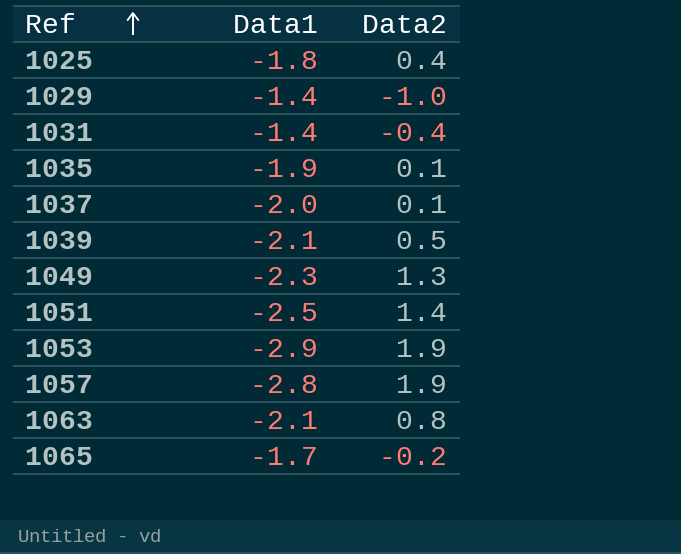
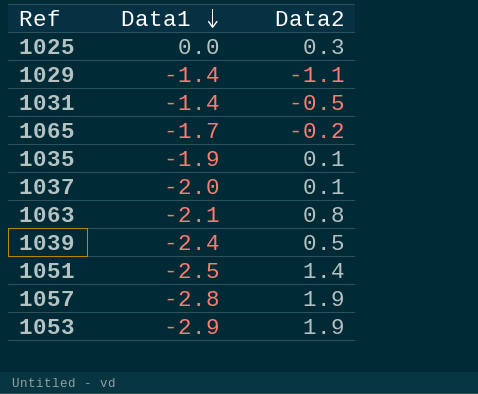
row order: Ref ascending -> Data1 descending
row 1049: -2.3 | 1.3 -> none
1025 | Data1: -1.8 -> 0.0
1025 | Data2: 0.4 -> 0.3
1029 | Data2: -1.0 -> -1.1
1031 | Data2: -0.4 -> -0.5
1039 | Data1: -2.1 -> -2.4

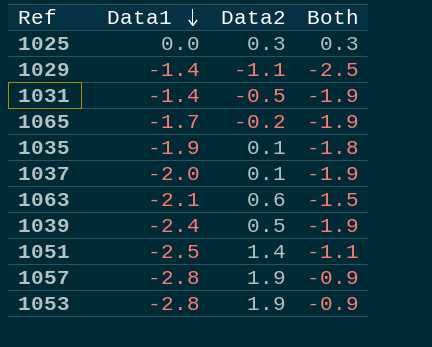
column Both | formula: none -> [Data1] + [Data2]
1063 | Data2: 0.8 -> 0.6
1053 | Data1: -2.9 -> -2.8

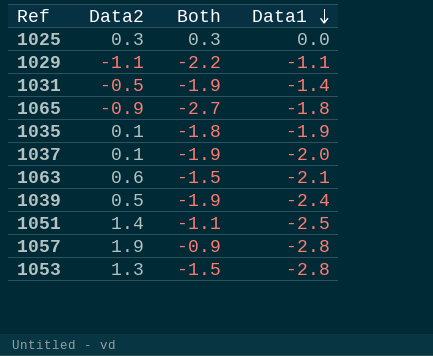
column Data1 | position: 2 -> 4
1029 | Both: -2.5 -> -2.2
1029 | Data1: -1.4 -> -1.1
1065 | Data2: -0.2 -> -0.9
1065 | Both: -1.9 -> -2.7
1065 | Data1: -1.7 -> -1.8
1053 | Data2: 1.9 -> 1.3
1053 | Both: -0.9 -> -1.5

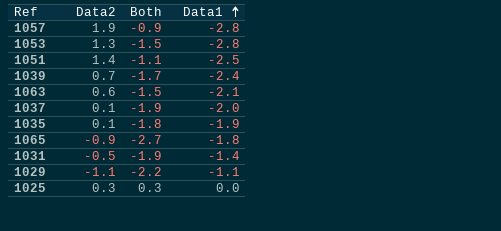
row order: Data1 descending -> Data1 ascending
1039 | Data2: 0.5 -> 0.7
1039 | Both: -1.9 -> -1.7

